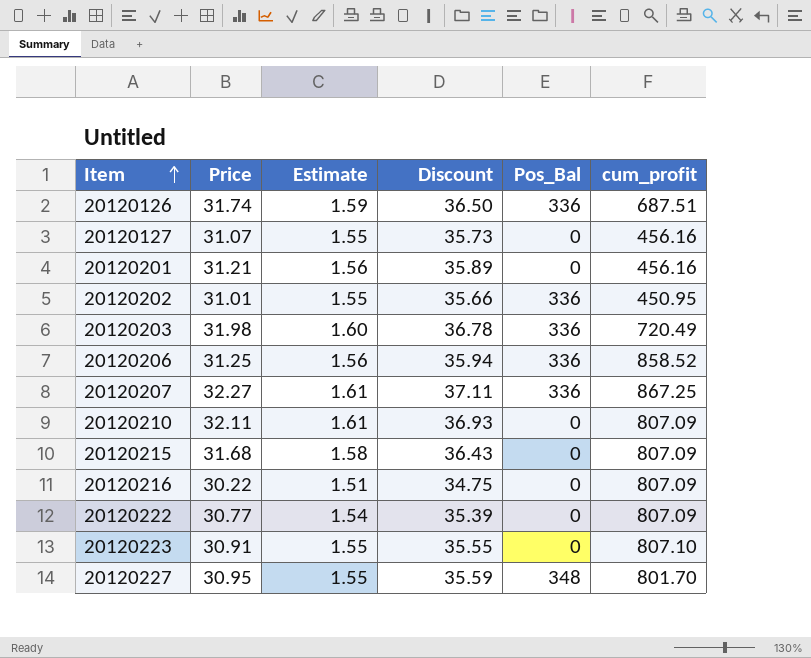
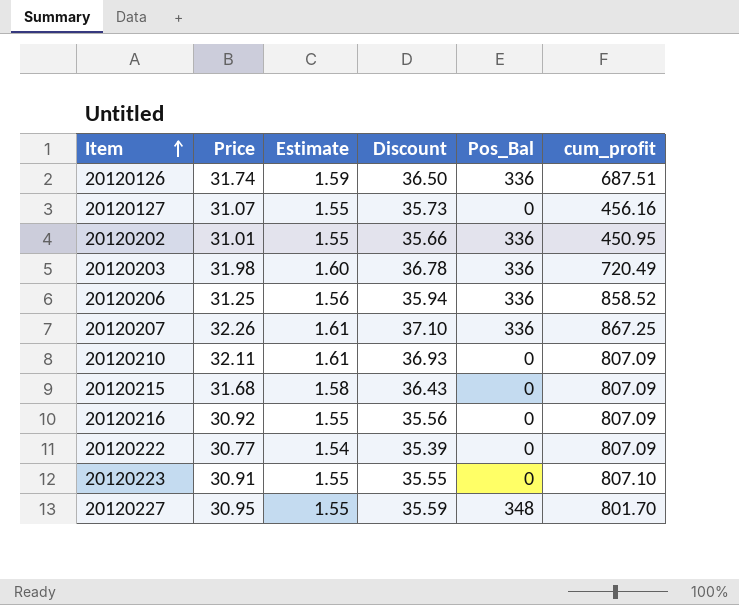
row 20120201: 31.21 | 1.56 | 35.89 | 0 | 456.16 -> none
20120207 | Price: 32.27 -> 32.26
20120207 | Discount: 37.11 -> 37.10
20120216 | Price: 30.22 -> 30.92
20120216 | Estimate: 1.51 -> 1.55
20120216 | Discount: 34.75 -> 35.56

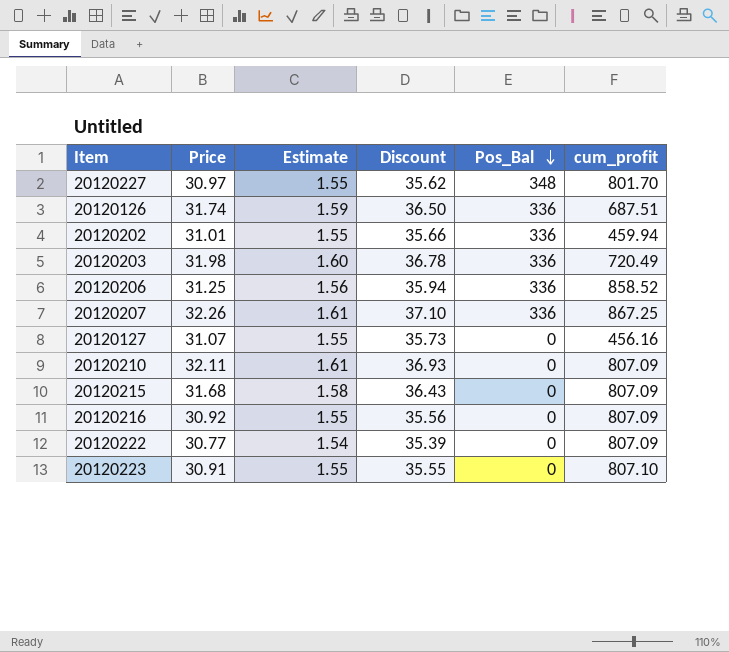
row order: Item ascending -> Pos_Bal descending
20120227 | Price: 30.95 -> 30.97
20120227 | Discount: 35.59 -> 35.62
20120202 | cum_profit: 450.95 -> 459.94

